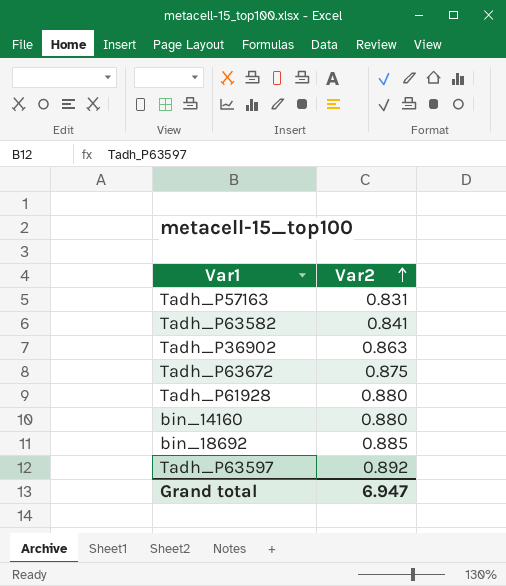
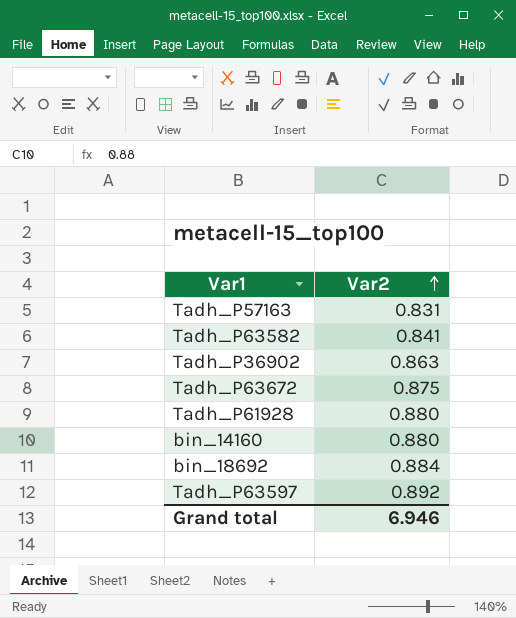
bin_18692 | Var2: 0.885 -> 0.884
Grand total | Var2: 6.947 -> 6.946

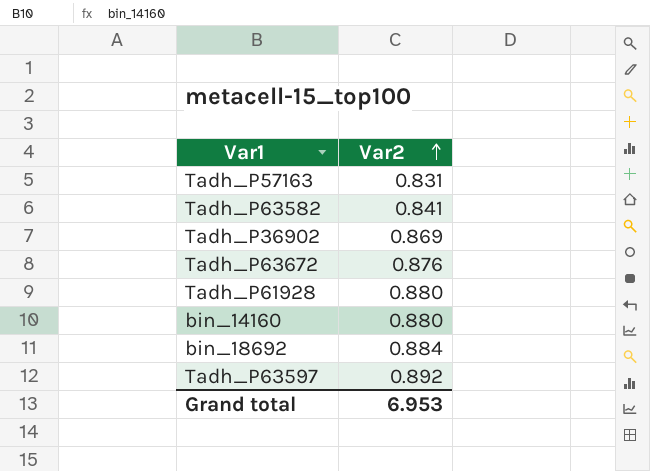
Tadh_P36902 | Var2: 0.863 -> 0.869
Tadh_P63672 | Var2: 0.875 -> 0.876
Grand total | Var2: 6.946 -> 6.953

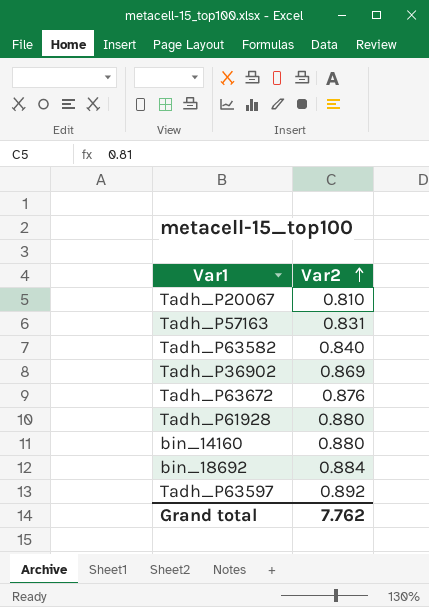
row Tadh_P20067: none -> 0.810
Tadh_P63582 | Var2: 0.841 -> 0.840
Grand total | Var2: 6.953 -> 7.762

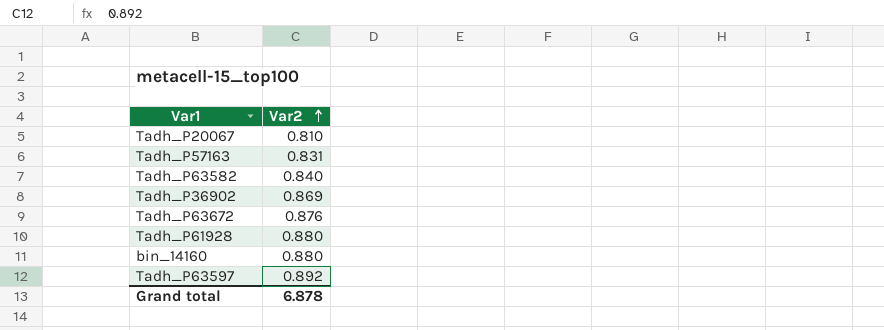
row bin_18692: 0.884 -> none
Grand total | Var2: 7.762 -> 6.878

